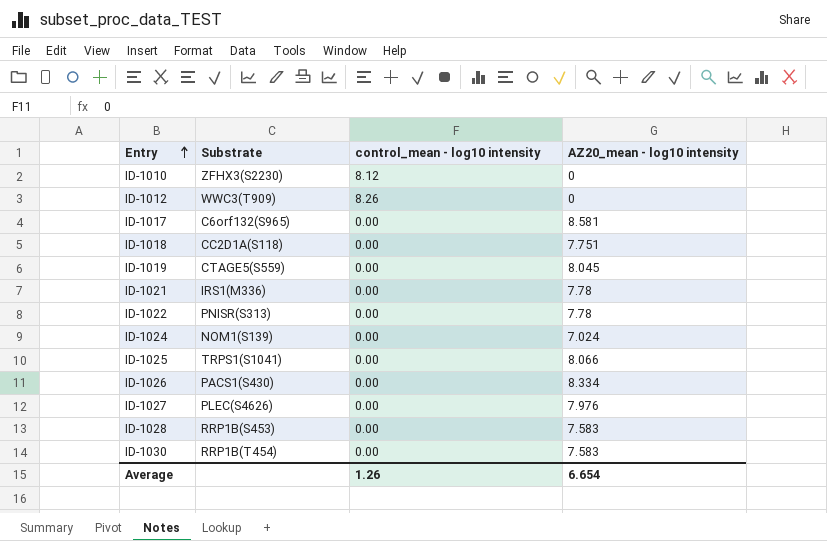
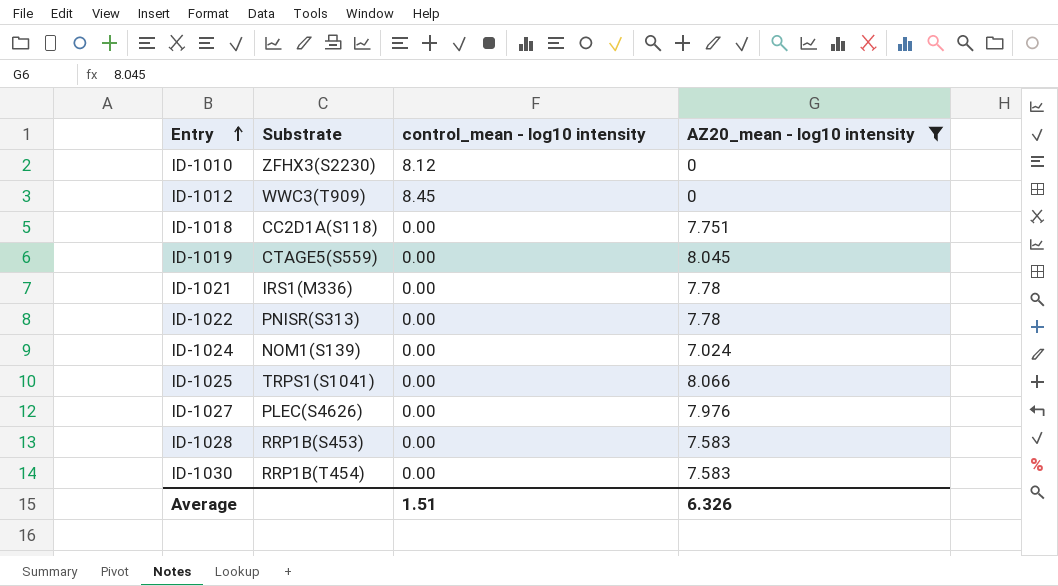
filter: none -> AZ20_mean - log10 intensity <= 8.066
ID-1012 | control_mean - log10 intensity: 8.26 -> 8.45
Average | control_mean - log10 intensity: 1.26 -> 1.51
Average | AZ20_mean - log10 intensity: 6.654 -> 6.326

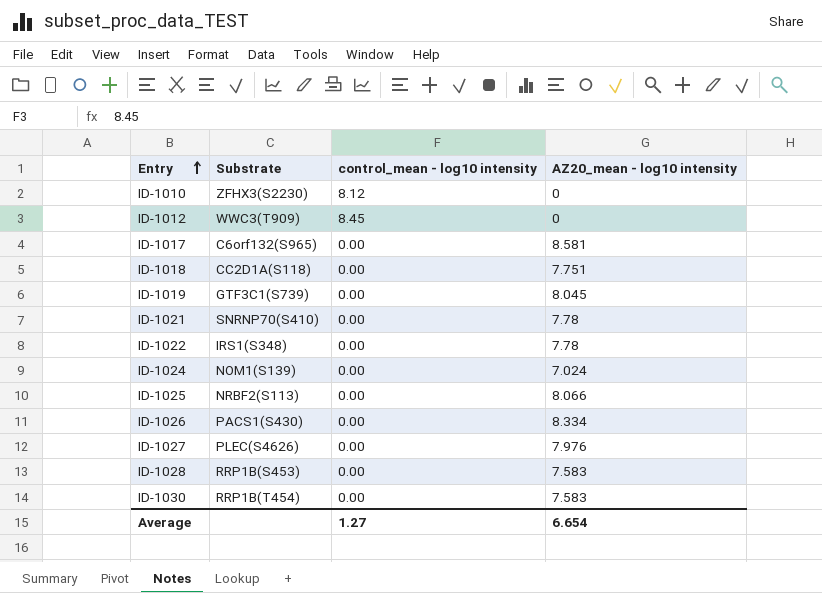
filter: AZ20_mean - log10 intensity <= 8.066 -> none
ID-1019 | Substrate: CTAGE5(S559) -> GTF3C1(S739)
ID-1021 | Substrate: IRS1(M336) -> SNRNP70(S410)
ID-1022 | Substrate: PNISR(S313) -> IRS1(S348)
ID-1025 | Substrate: TRPS1(S1041) -> NRBF2(S113)
Average | control_mean - log10 intensity: 1.51 -> 1.27
Average | AZ20_mean - log10 intensity: 6.326 -> 6.654

